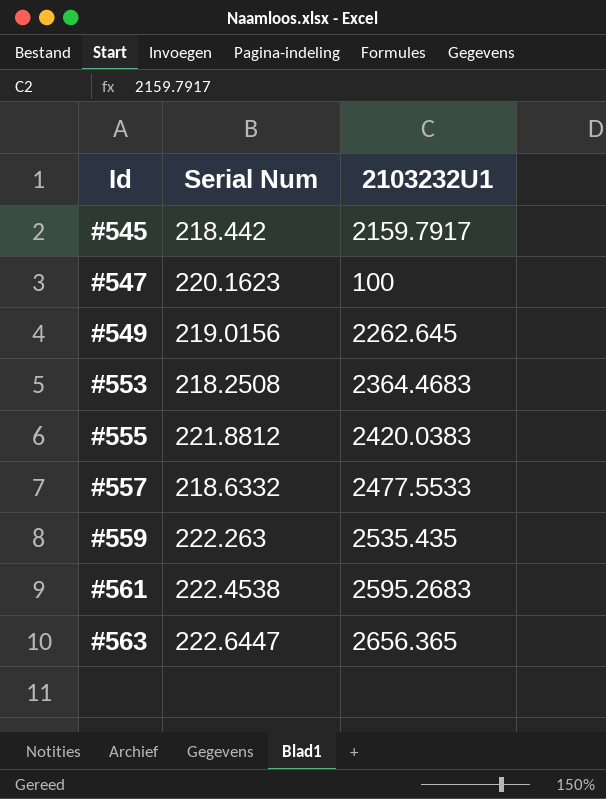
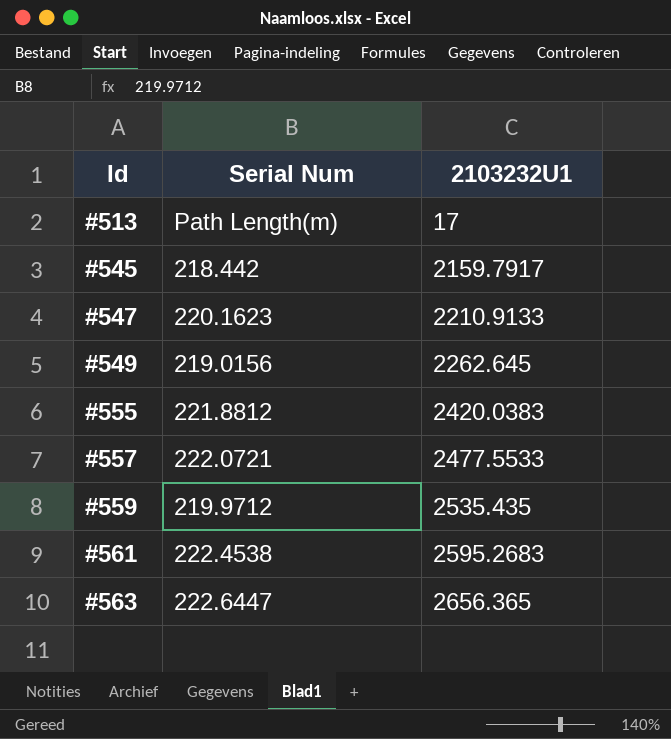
row #553: 218.2508 | 2364.4683 -> none
row #513: none -> Path Length(m) | 17
#547 | 2103232U1: 100 -> 2210.9133
#557 | Serial Num: 218.6332 -> 222.0721
#559 | Serial Num: 222.263 -> 219.9712

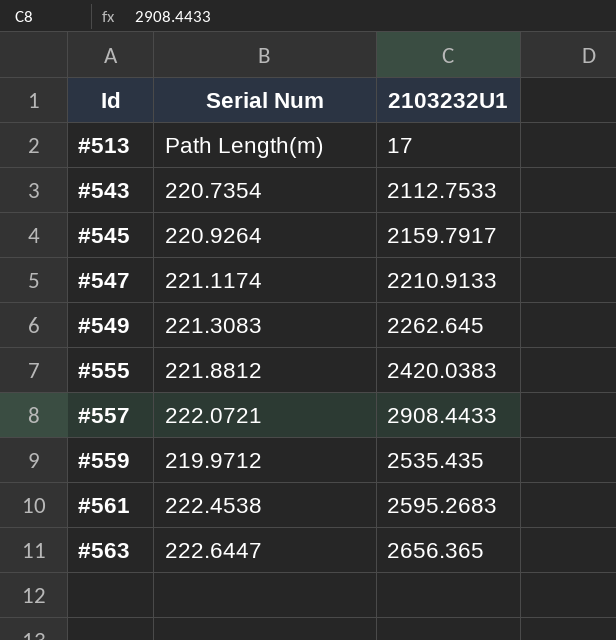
row #543: none -> 220.7354 | 2112.7533
#545 | Serial Num: 218.442 -> 220.9264
#547 | Serial Num: 220.1623 -> 221.1174
#549 | Serial Num: 219.0156 -> 221.3083
#557 | 2103232U1: 2477.5533 -> 2908.4433

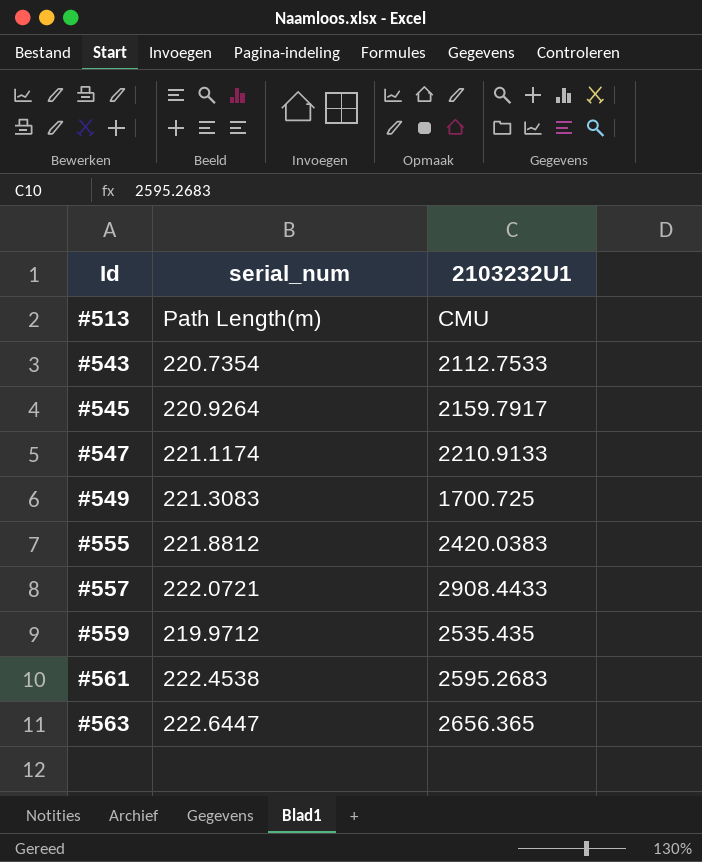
column name: Serial Num -> serial_num
#513 | 2103232U1: 17 -> CMU
#549 | 2103232U1: 2262.645 -> 1700.725

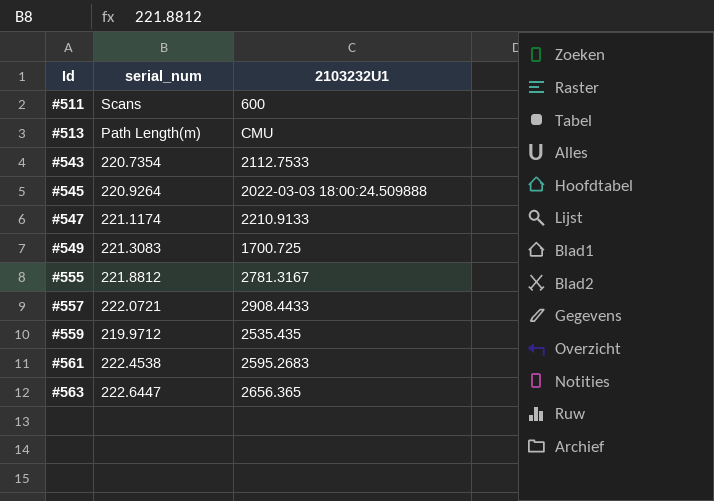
row #511: none -> Scans | 600
#545 | 2103232U1: 2159.7917 -> 2022-03-03 18:00:24.509888
#555 | 2103232U1: 2420.0383 -> 2781.3167

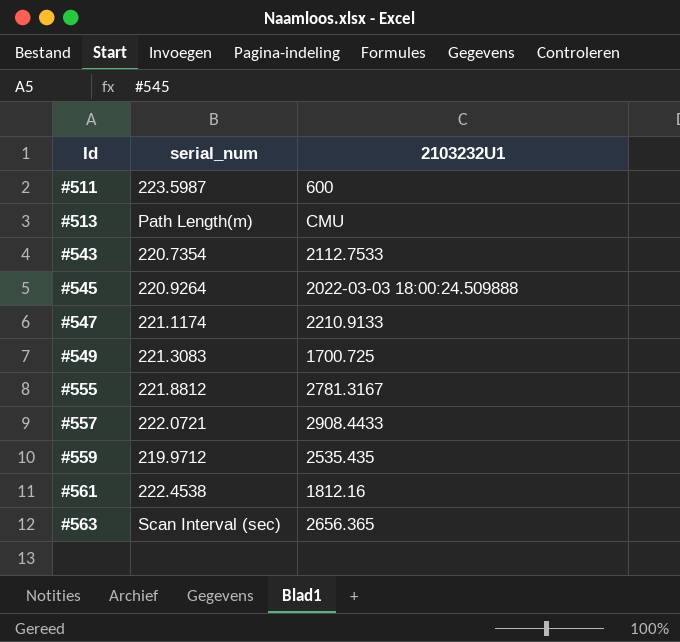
#511 | serial_num: Scans -> 223.5987
#561 | 2103232U1: 2595.2683 -> 1812.16
#563 | serial_num: 222.6447 -> Scan Interval (sec)

